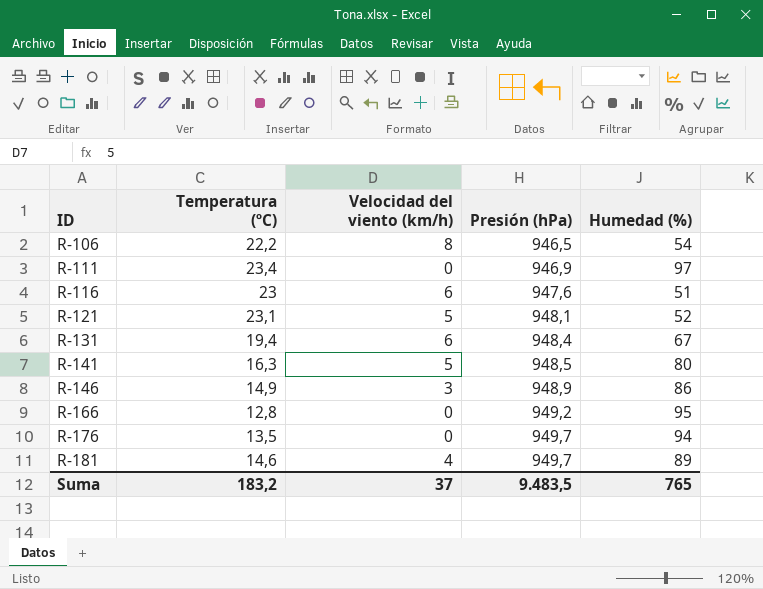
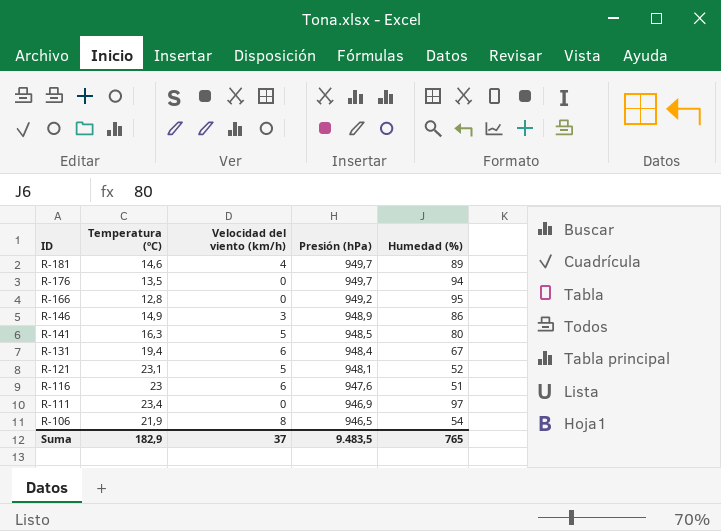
row order: ID ascending -> ID descending
R-106 | Temperatura (ºC): 22,2 -> 21,9
Suma | Temperatura (ºC): 183,2 -> 182,9

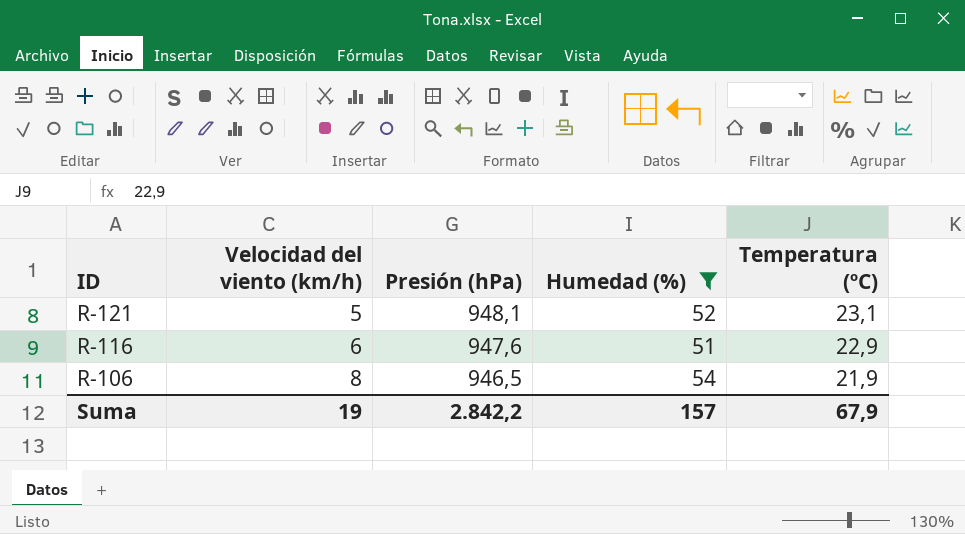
filter: none -> Humedad (%) <= 54
column Temperatura (ºC) | position: 2 -> 5
R-116 | Temperatura (ºC): 23 -> 22,9
Suma | Velocidad del viento (km/h): 37 -> 19
Suma | Presión (hPa): 9.483,5 -> 2.842,2
Suma | Humedad (%): 765 -> 157
Suma | Temperatura (ºC): 182,9 -> 67,9

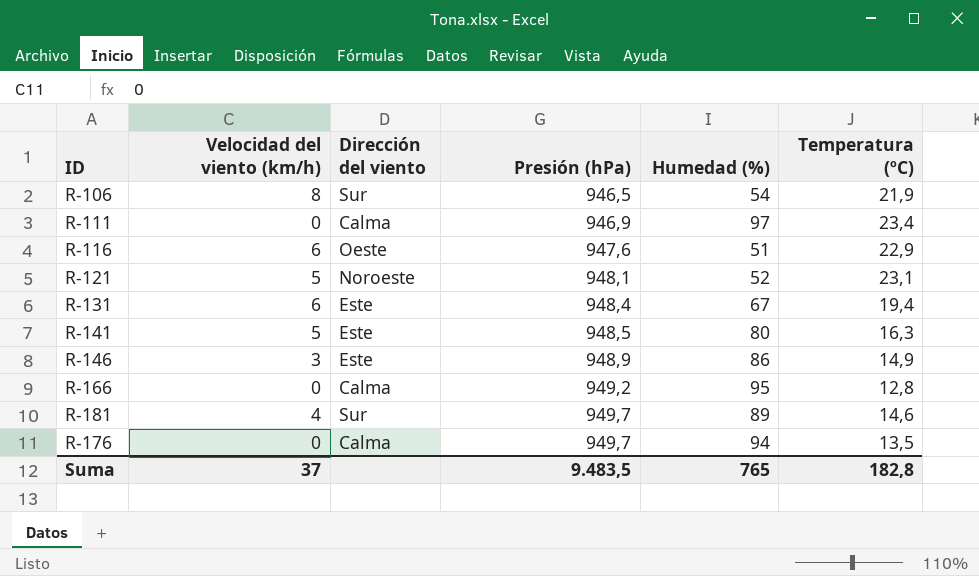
filter: Humedad (%) <= 54 -> none
row order: ID descending -> Presión (hPa) ascending
column Dirección del viento | position: none -> 3
Suma | Velocidad del viento (km/h): 19 -> 37
Suma | Presión (hPa): 2.842,2 -> 9.483,5
Suma | Humedad (%): 157 -> 765
Suma | Temperatura (ºC): 67,9 -> 182,8

